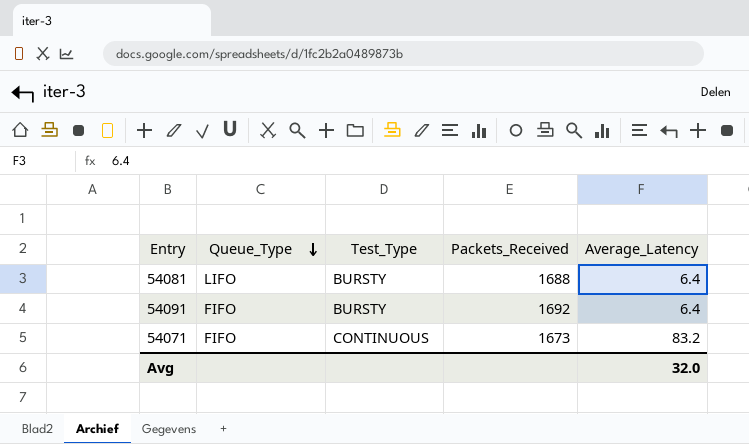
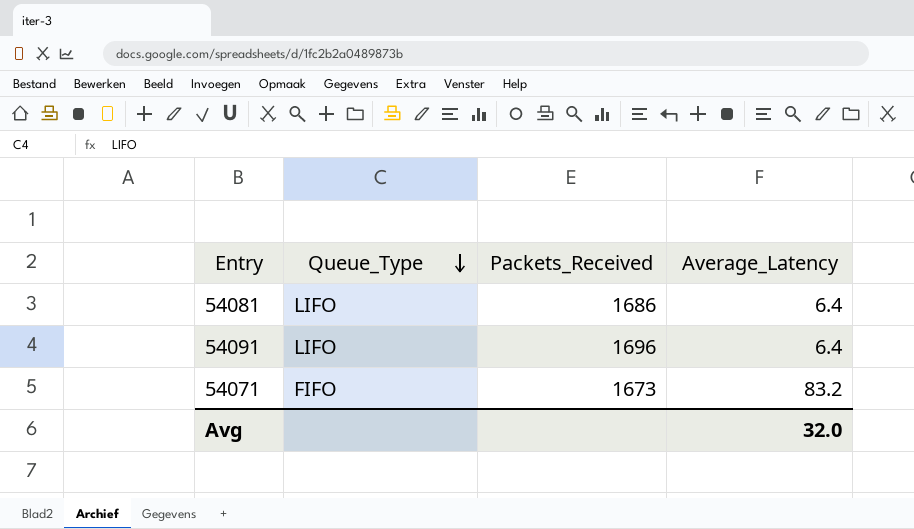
column Test_Type | position: 3 -> none
54081 | Packets_Received: 1688 -> 1686
54091 | Queue_Type: FIFO -> LIFO
54091 | Packets_Received: 1692 -> 1696

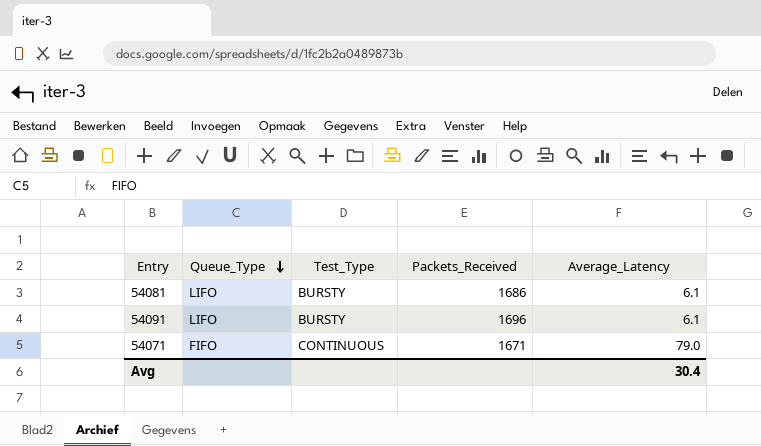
column Test_Type | position: none -> 3
54081 | Average_Latency: 6.4 -> 6.1
54091 | Average_Latency: 6.4 -> 6.1
54071 | Packets_Received: 1673 -> 1671
54071 | Average_Latency: 83.2 -> 79.0
Avg | Average_Latency: 32.0 -> 30.4

